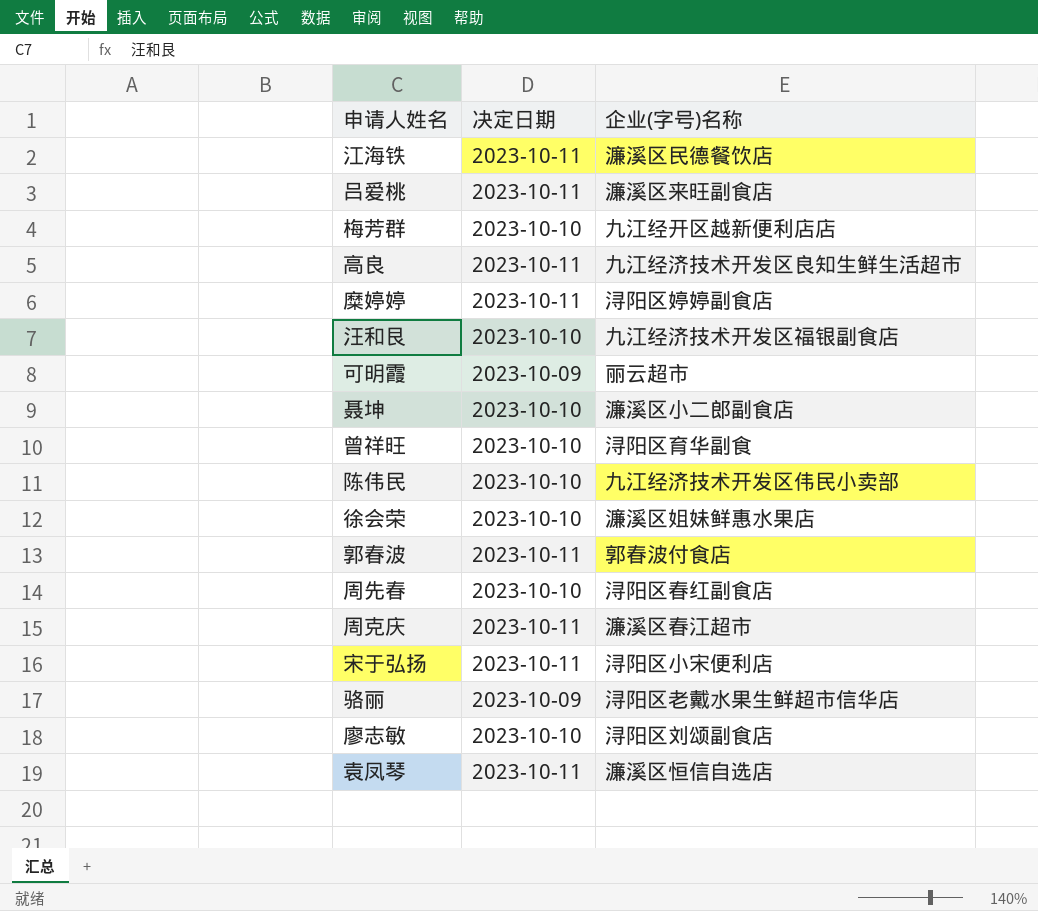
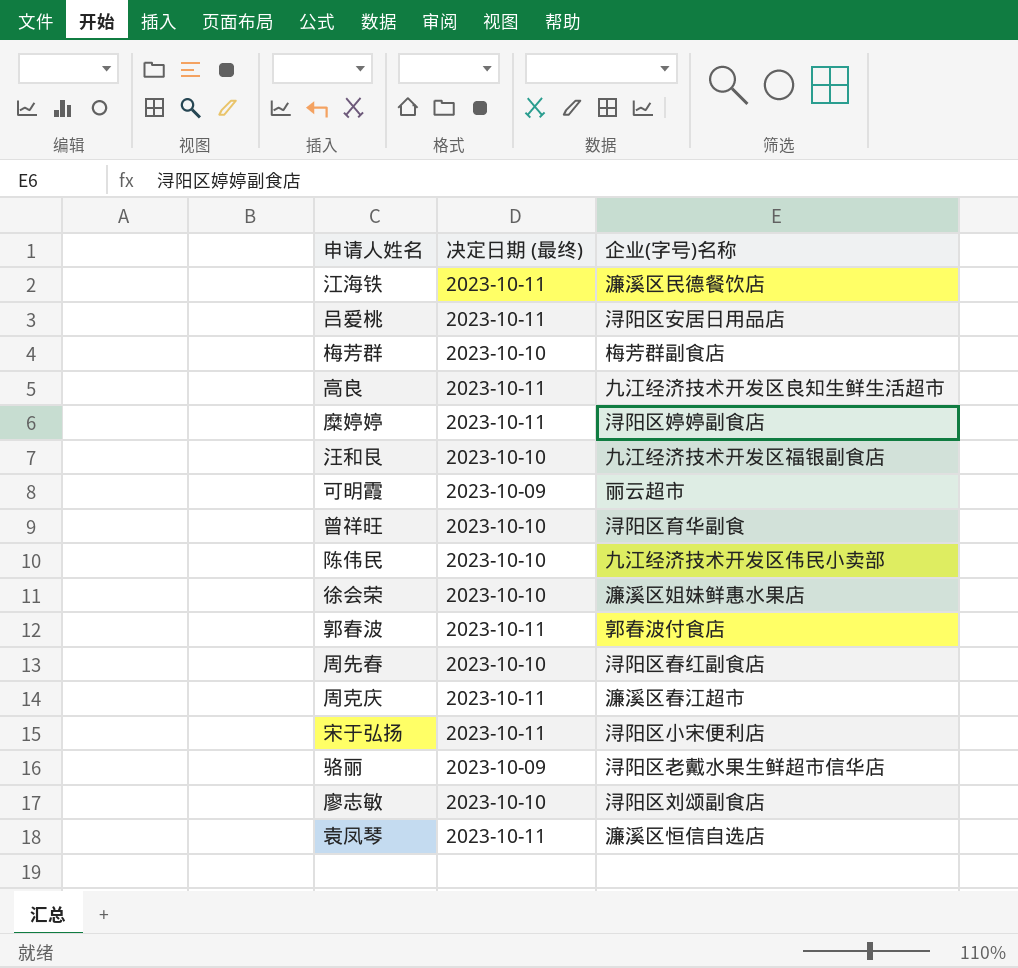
column name: 决定日期 -> 决定日期 (最终)
row 聂坤: 2023-10-10 | 濂溪区小二郎副食店 -> none
吕爱桃 | 企业(字号)名称: 濂溪区来旺副食店 -> 浔阳区安居日用品店
梅芳群 | 企业(字号)名称: 九江经开区越新便利店店 -> 梅芳群副食店

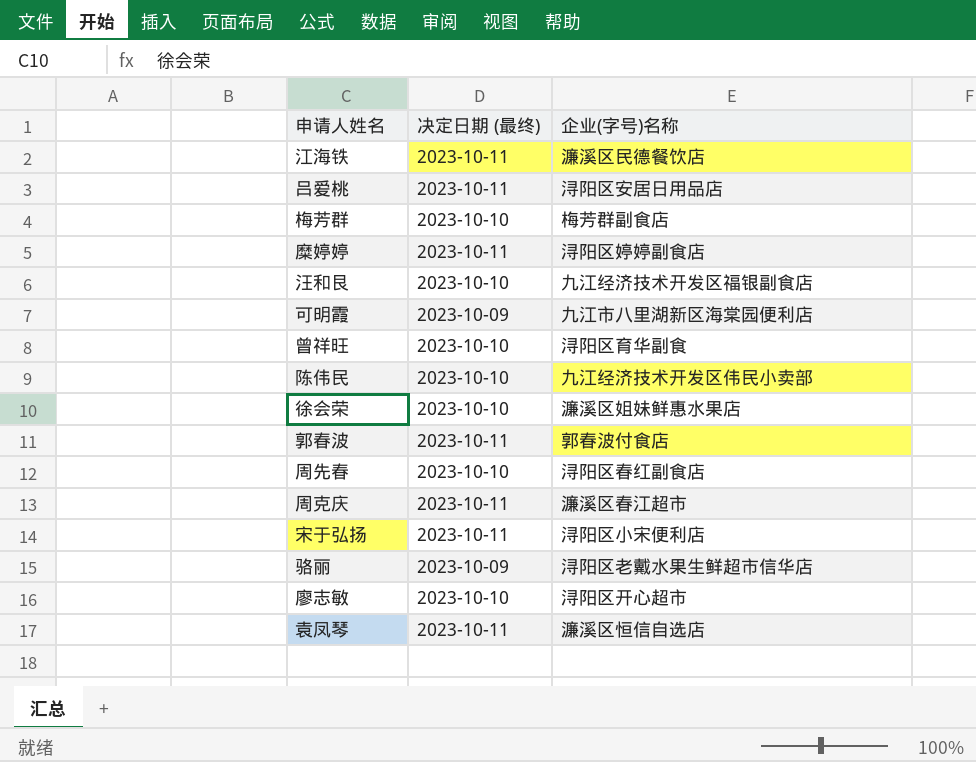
row 高良: 2023-10-11 | 九江经济技术开发区良知生鲜生活超市 -> none
可明霞 | 企业(字号)名称: 丽云超市 -> 九江市八里湖新区海棠园便利店
廖志敏 | 企业(字号)名称: 浔阳区刘颂副食店 -> 浔阳区开心超市

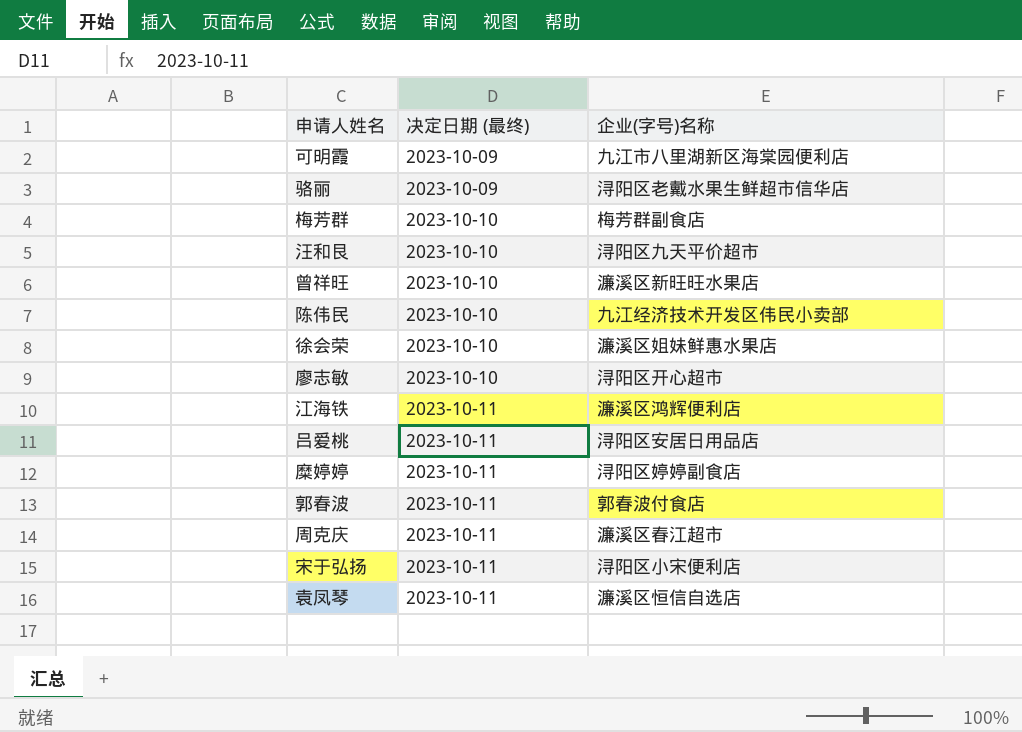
row order: none -> 决定日期 (最终) ascending
row 周先春: 2023-10-10 | 浔阳区春红副食店 -> none
汪和艮 | 企业(字号)名称: 九江经济技术开发区福银副食店 -> 浔阳区九天平价超市
曾祥旺 | 企业(字号)名称: 浔阳区育华副食 -> 濂溪区新旺旺水果店
江海铁 | 企业(字号)名称: 濂溪区民德餐饮店 -> 濂溪区鸿辉便利店

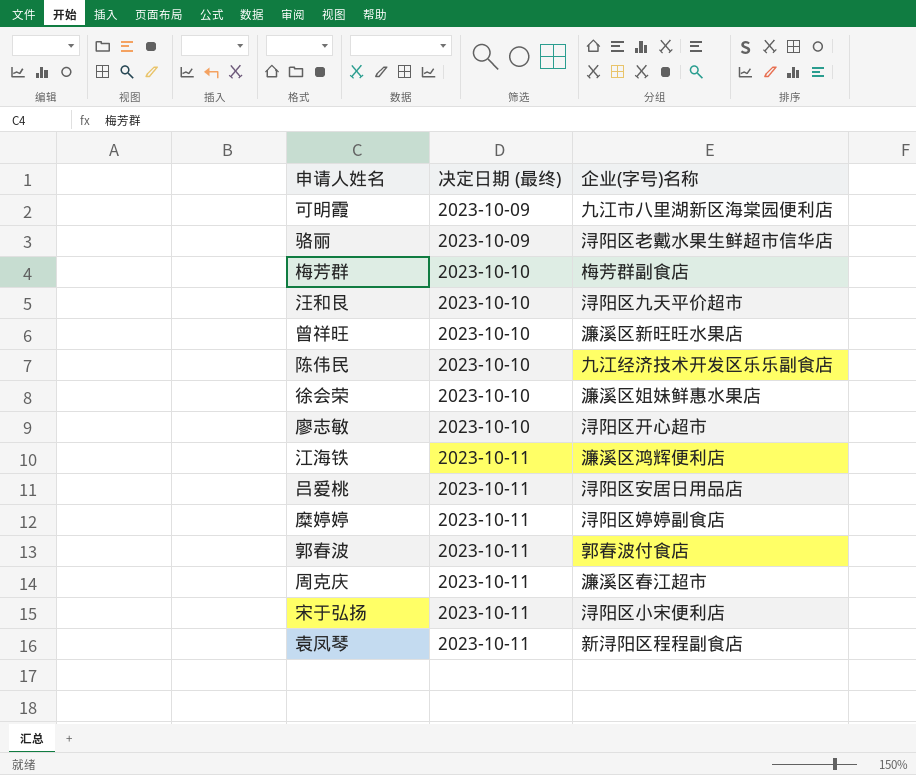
陈伟民 | 企业(字号)名称: 九江经济技术开发区伟民小卖部 -> 九江经济技术开发区乐乐副食店
袁凤琴 | 企业(字号)名称: 濂溪区恒信自选店 -> 新浔阳区程程副食店

